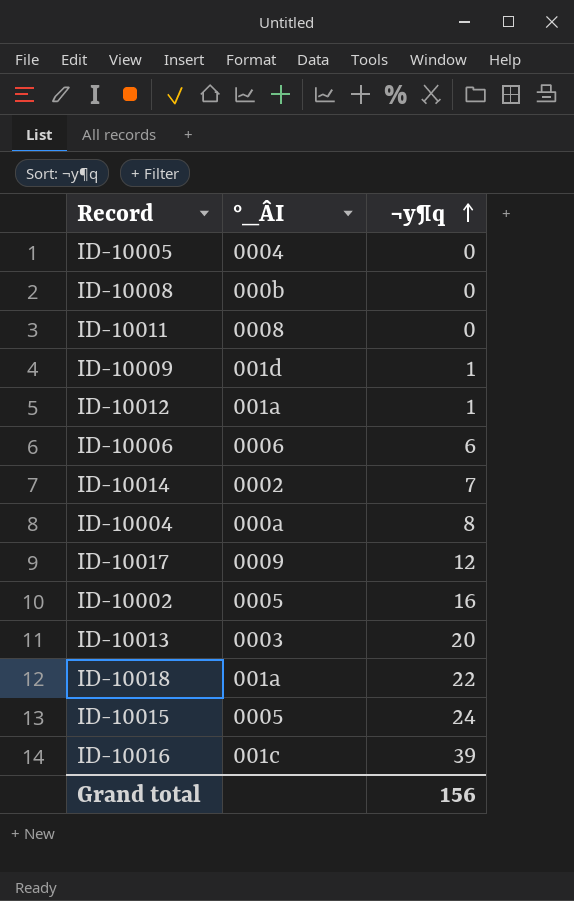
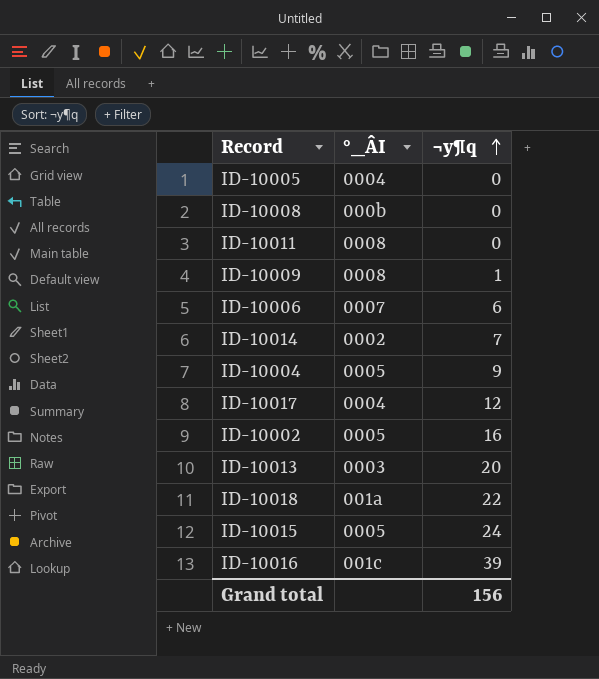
row ID-10012: 001a | 1 -> none
ID-10009 | °_ÂI: 001d -> 0008
ID-10006 | °_ÂI: 0006 -> 0007
ID-10004 | °_ÂI: 000a -> 0005
ID-10004 | ¬y¶q: 8 -> 9
ID-10017 | °_ÂI: 0009 -> 0004

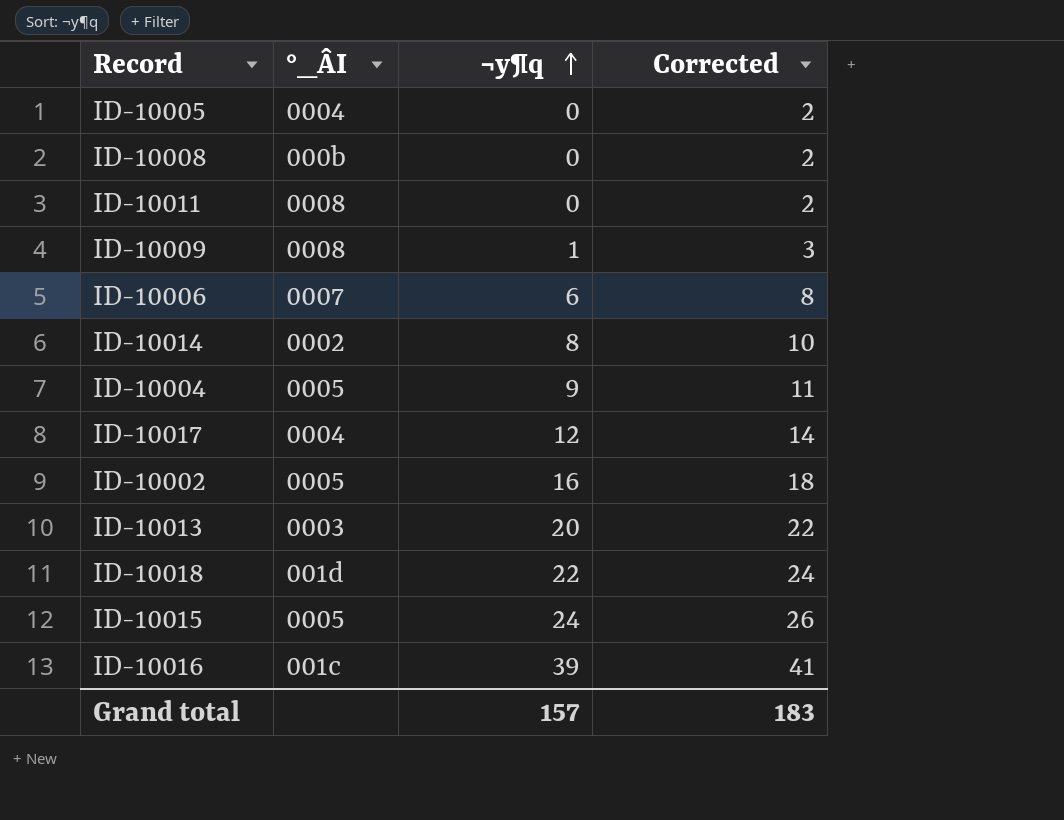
column Corrected | formula: none -> [¬y¶q] + 2
ID-10014 | ¬y¶q: 7 -> 8
ID-10018 | °_ÂI: 001a -> 001d
Grand total | ¬y¶q: 156 -> 157

